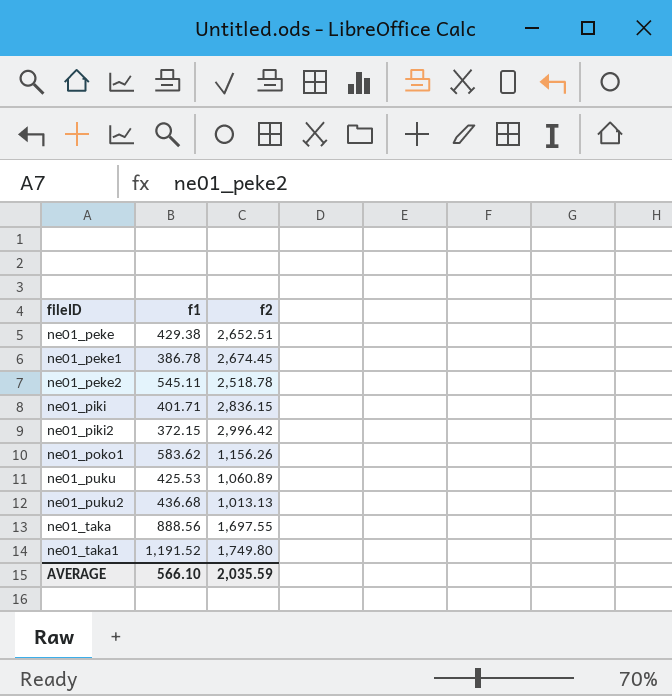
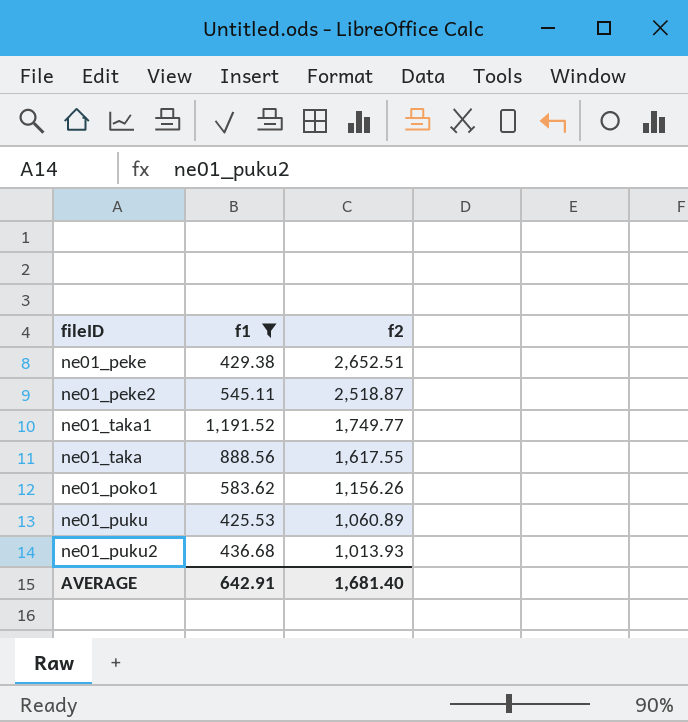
filter: none -> f1 >= 425.53
row order: fileID ascending -> f2 descending
ne01_peke2 | f2: 2,518.78 -> 2,518.87
ne01_taka1 | f2: 1,749.80 -> 1,749.77
ne01_taka | f2: 1,697.55 -> 1,617.55
ne01_puku2 | f2: 1,013.13 -> 1,013.93
AVERAGE | f1: 566.10 -> 642.91
AVERAGE | f2: 2,035.59 -> 1,681.40

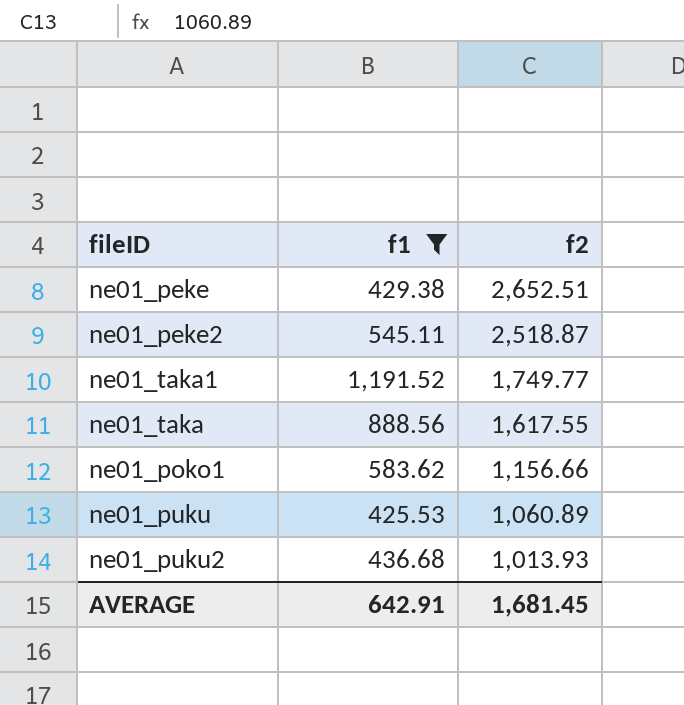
ne01_poko1 | f2: 1,156.26 -> 1,156.66
AVERAGE | f2: 1,681.40 -> 1,681.45

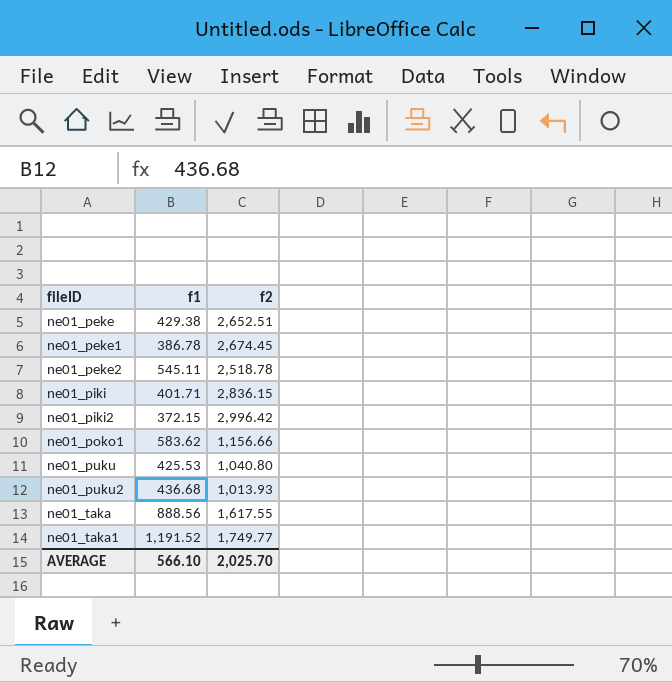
filter: f1 >= 425.53 -> none
row order: f2 descending -> fileID ascending
ne01_peke2 | f2: 2,518.87 -> 2,518.78
ne01_puku | f2: 1,060.89 -> 1,040.80
AVERAGE | f1: 642.91 -> 566.10
AVERAGE | f2: 1,681.45 -> 2,025.70

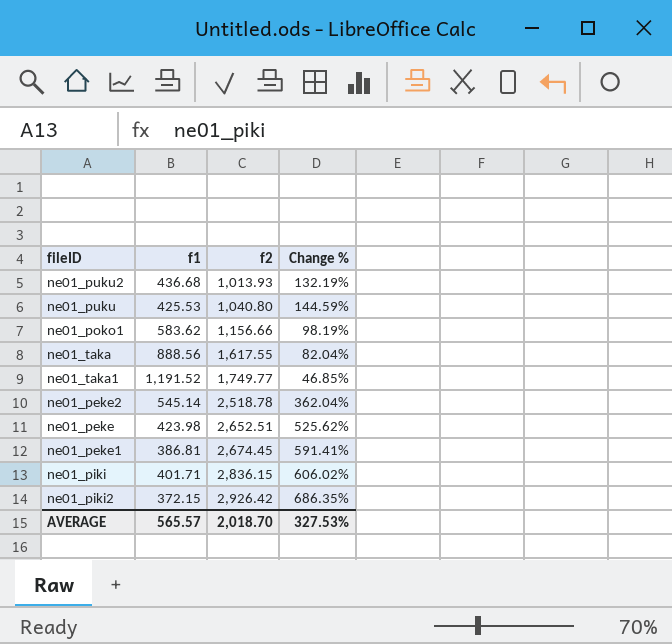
row order: fileID ascending -> f2 ascending
column Change % | formula: none -> ([f2] - [f1]) / [f1]
ne01_peke2 | f1: 545.11 -> 545.14
ne01_peke | f1: 429.38 -> 423.98
ne01_peke1 | f1: 386.78 -> 386.81
ne01_piki2 | f2: 2,996.42 -> 2,926.42
AVERAGE | f1: 566.10 -> 565.57
AVERAGE | f2: 2,025.70 -> 2,018.70

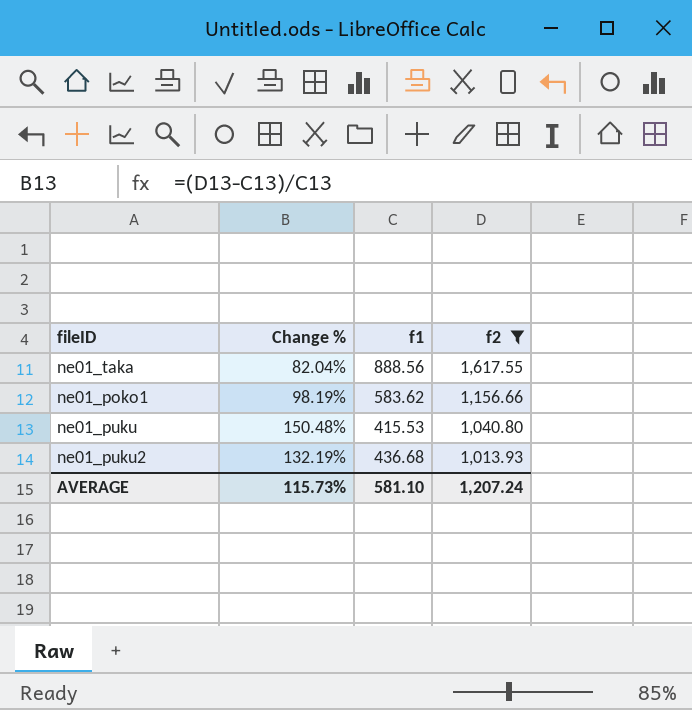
filter: none -> f2 <= 1,617.55
row order: f2 ascending -> f2 descending
column Change % | position: 4 -> 2
ne01_puku | Change %: 144.59% -> 150.48%
ne01_puku | f1: 425.53 -> 415.53
AVERAGE | Change %: 327.53% -> 115.73%
AVERAGE | f1: 565.57 -> 581.10
AVERAGE | f2: 2,018.70 -> 1,207.24

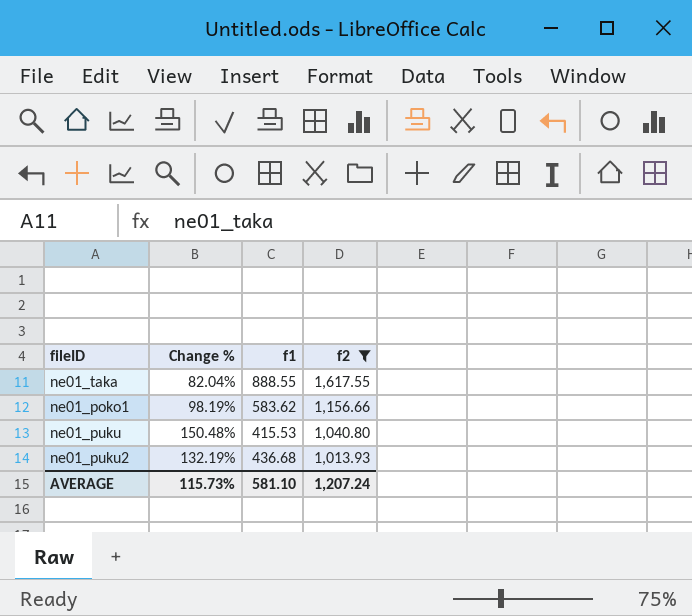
ne01_taka | f1: 888.56 -> 888.55

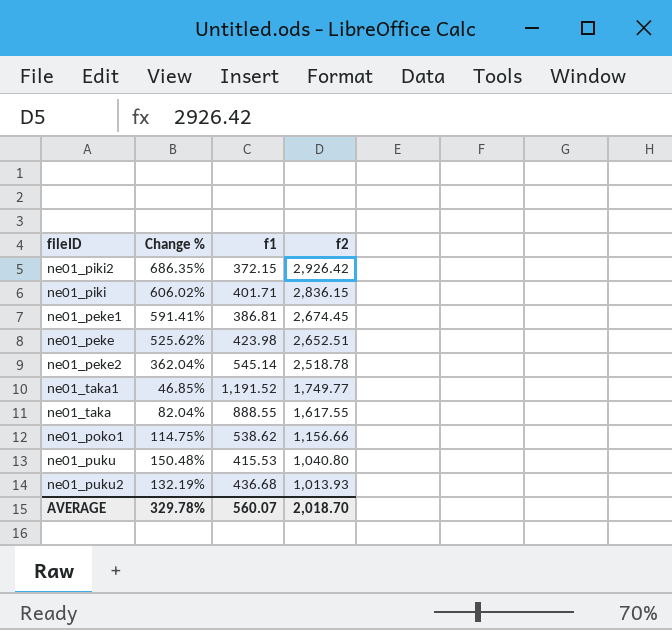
filter: f2 <= 1,617.55 -> none
ne01_poko1 | Change %: 98.19% -> 114.75%
ne01_poko1 | f1: 583.62 -> 538.62
AVERAGE | Change %: 115.73% -> 329.78%
AVERAGE | f1: 581.10 -> 560.07
AVERAGE | f2: 1,207.24 -> 2,018.70

